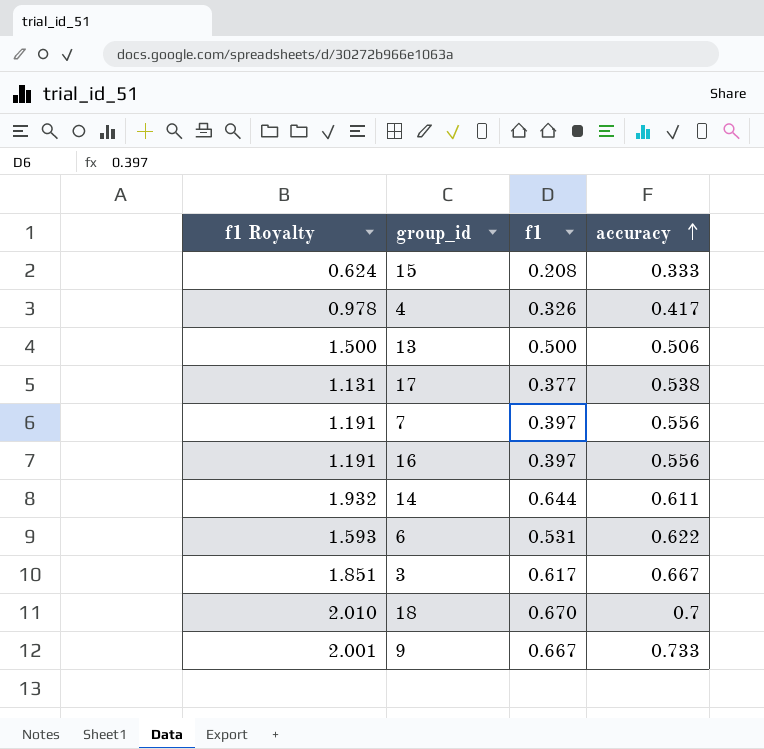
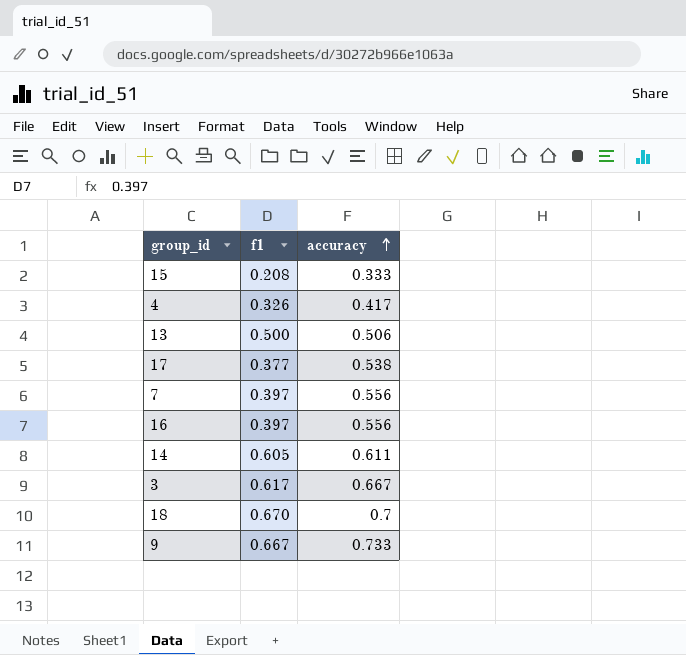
column f1 Royalty | formula: [f1] * 3 -> none
row 6: 1.593 | 0.531 | 0.622 -> none
14 | f1: 0.644 -> 0.605

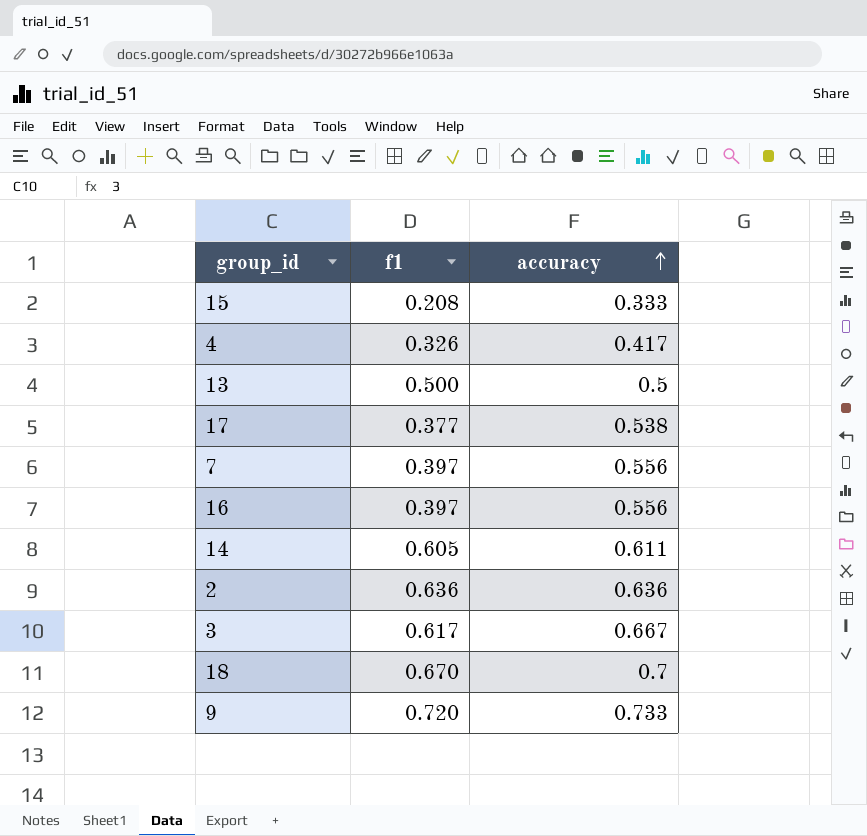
13 | accuracy: 0.506 -> 0.5
row 2: none -> 0.636 | 0.636
9 | f1: 0.667 -> 0.720

